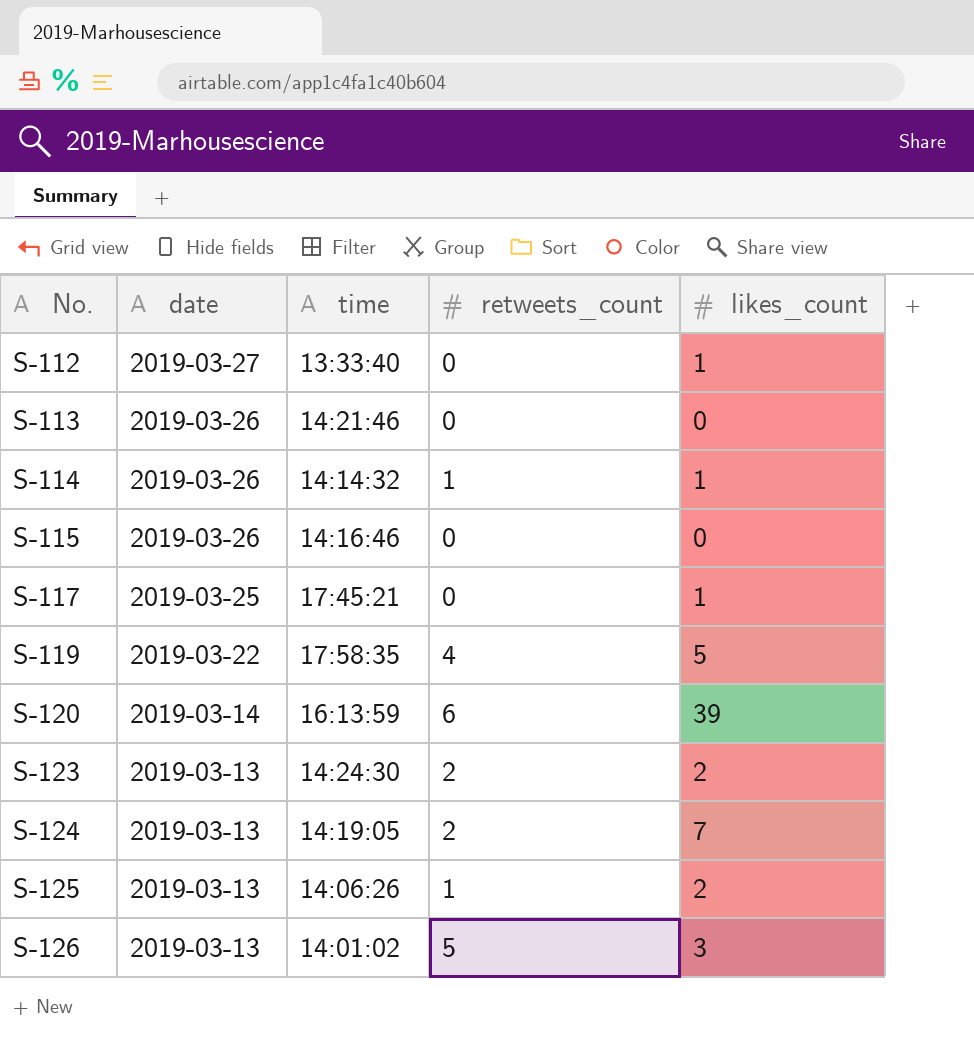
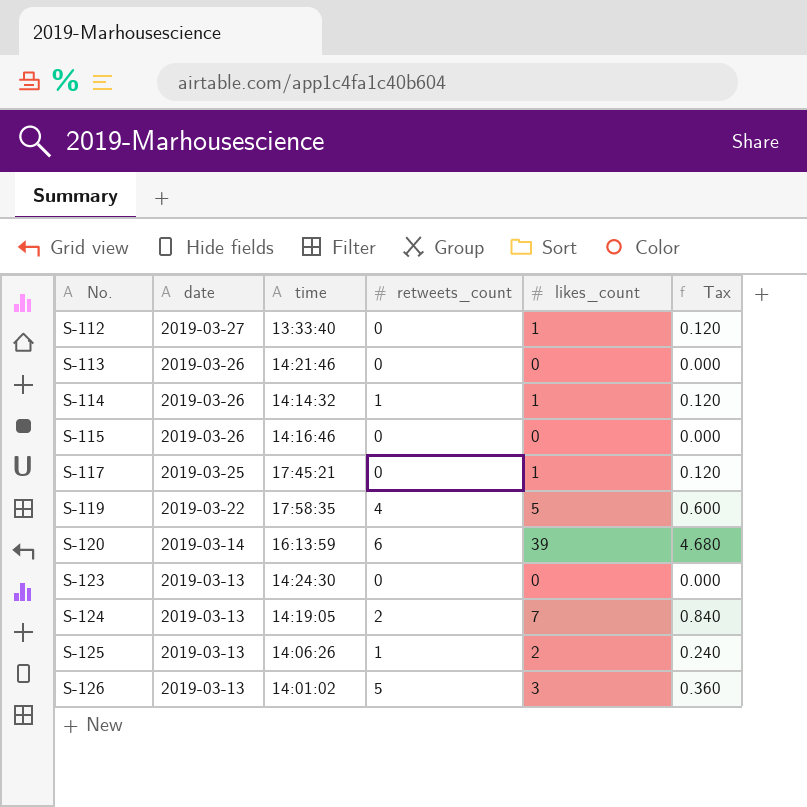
column Tax | formula: none -> [likes_count] * 0.12
S-123 | retweets_count: 2 -> 0
S-123 | likes_count: 2 -> 0

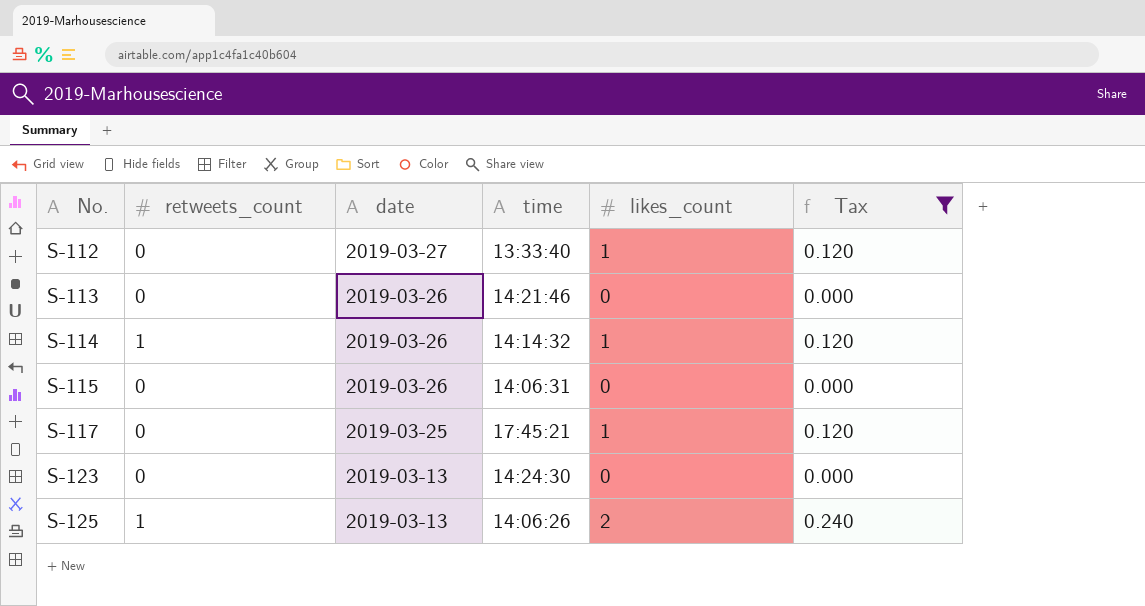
filter: none -> Tax <= 0.240
column retweets_count | position: 4 -> 2
S-115 | time: 14:16:46 -> 14:06:31

